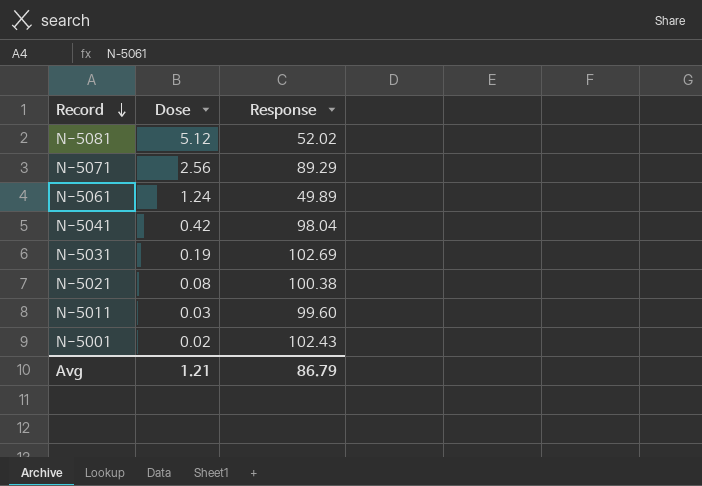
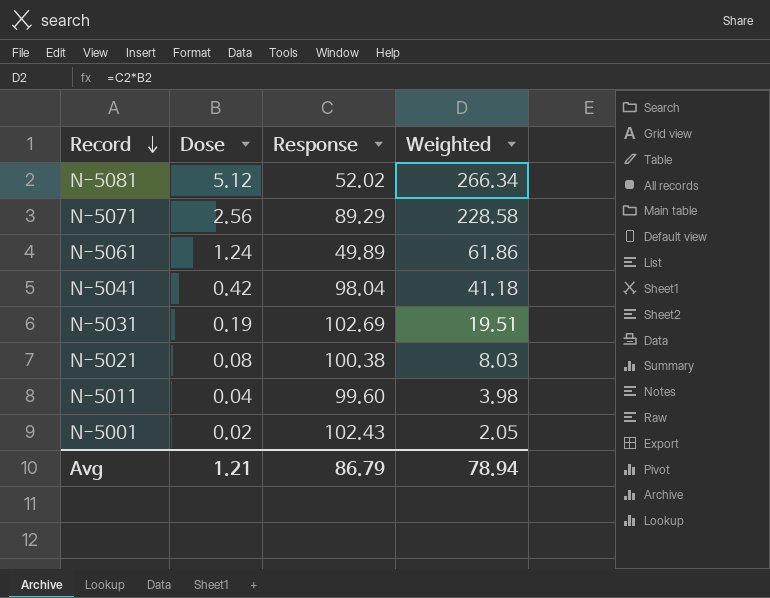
column Weighted | formula: none -> [Dose] * [Response]
N-5011 | Dose: 0.03 -> 0.04

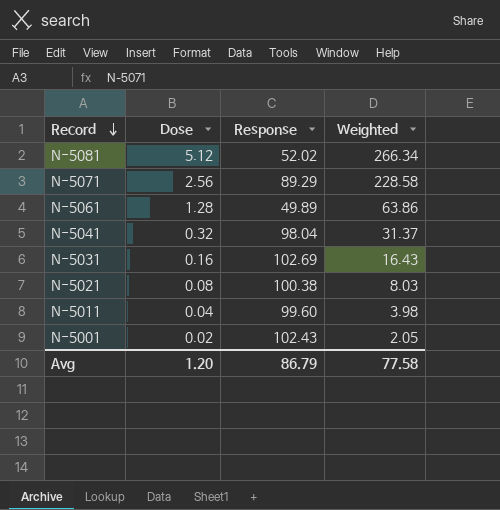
N-5061 | Dose: 1.24 -> 1.28
N-5061 | Weighted: 61.86 -> 63.86
N-5041 | Dose: 0.42 -> 0.32
N-5041 | Weighted: 41.18 -> 31.37
N-5031 | Dose: 0.19 -> 0.16
N-5031 | Weighted: 19.51 -> 16.43
Avg | Dose: 1.21 -> 1.20
Avg | Weighted: 78.94 -> 77.58

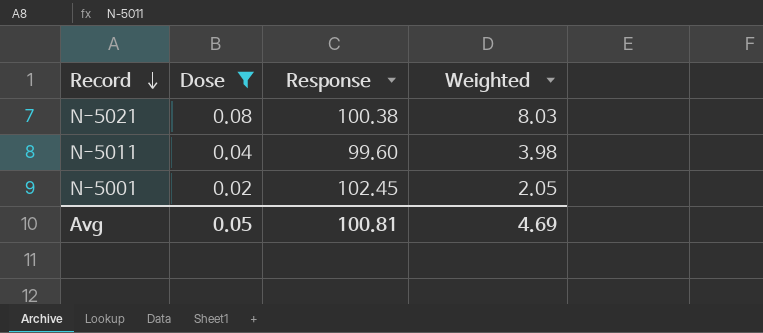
filter: none -> Dose <= 0.08
N-5001 | Response: 102.43 -> 102.45
Avg | Dose: 1.20 -> 0.05
Avg | Response: 86.79 -> 100.81
Avg | Weighted: 77.58 -> 4.69

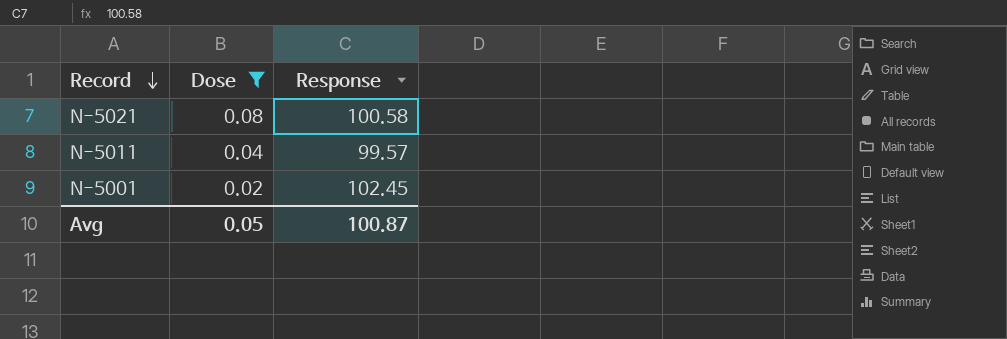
column Weighted | formula: [Dose] * [Response] -> none
N-5021 | Response: 100.38 -> 100.58
N-5011 | Response: 99.60 -> 99.57
Avg | Response: 100.81 -> 100.87

